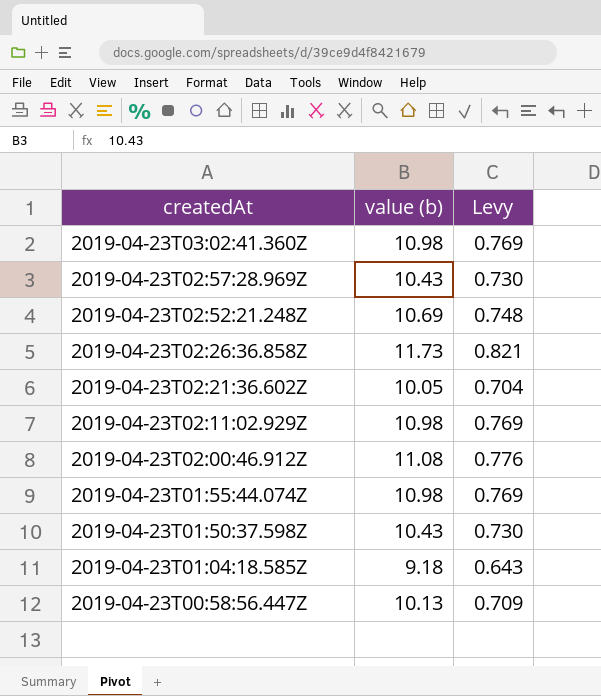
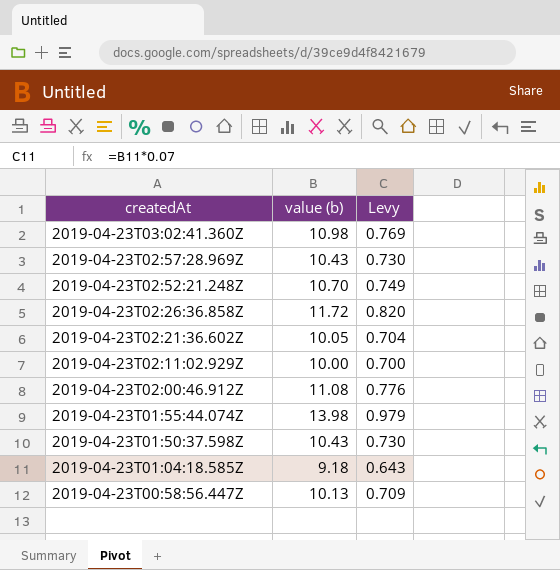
2019-04-23T02:52:21.248Z | value (b): 10.69 -> 10.70
2019-04-23T02:52:21.248Z | Levy: 0.748 -> 0.749
2019-04-23T02:26:36.858Z | value (b): 11.73 -> 11.72
2019-04-23T02:26:36.858Z | Levy: 0.821 -> 0.820
2019-04-23T02:11:02.929Z | value (b): 10.98 -> 10.00
2019-04-23T02:11:02.929Z | Levy: 0.769 -> 0.700
2019-04-23T01:55:44.074Z | value (b): 10.98 -> 13.98
2019-04-23T01:55:44.074Z | Levy: 0.769 -> 0.979

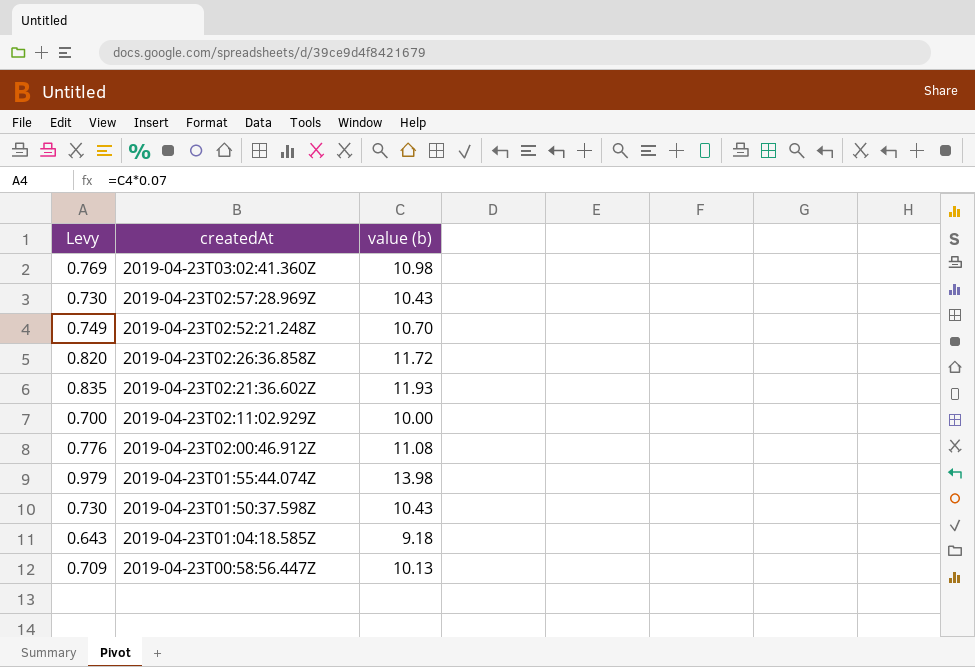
column Levy | position: 3 -> 1
2019-04-23T02:21:36.602Z | Levy: 0.704 -> 0.835
2019-04-23T02:21:36.602Z | value (b): 10.05 -> 11.93

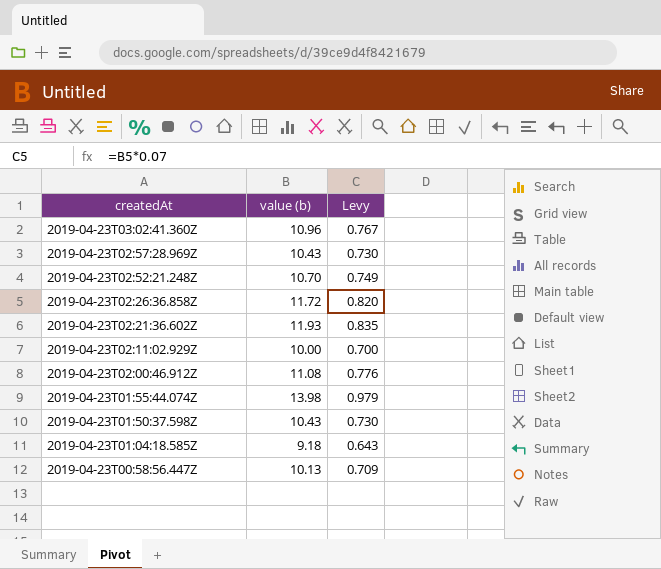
column Levy | position: 1 -> 3
2019-04-23T03:02:41.360Z | value (b): 10.98 -> 10.96
2019-04-23T03:02:41.360Z | Levy: 0.769 -> 0.767

